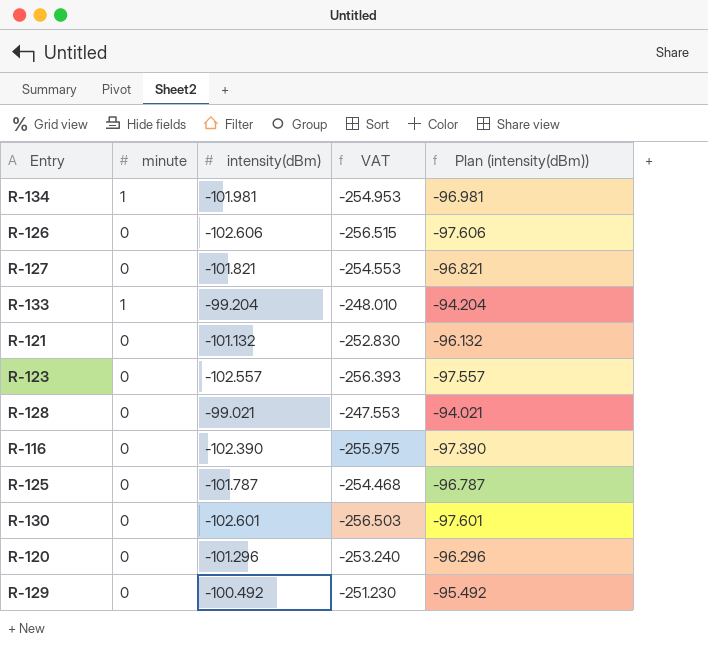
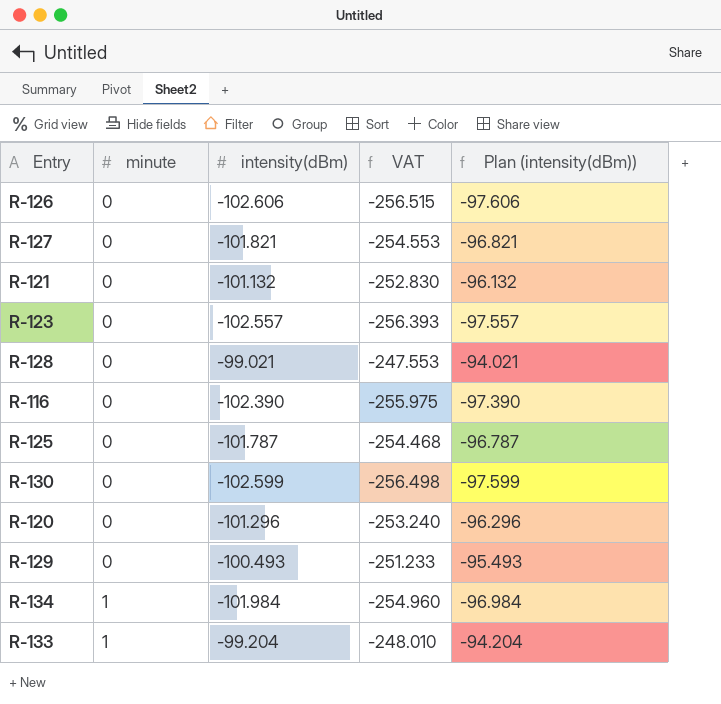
row order: none -> minute ascending
R-130 | intensity(dBm): -102.601 -> -102.599
R-130 | VAT: -256.503 -> -256.498
R-130 | Plan (intensity(dBm)): -97.601 -> -97.599
R-129 | intensity(dBm): -100.492 -> -100.493
R-129 | VAT: -251.230 -> -251.233
R-129 | Plan (intensity(dBm)): -95.492 -> -95.493
R-134 | intensity(dBm): -101.981 -> -101.984
R-134 | VAT: -254.953 -> -254.960
R-134 | Plan (intensity(dBm)): -96.981 -> -96.984

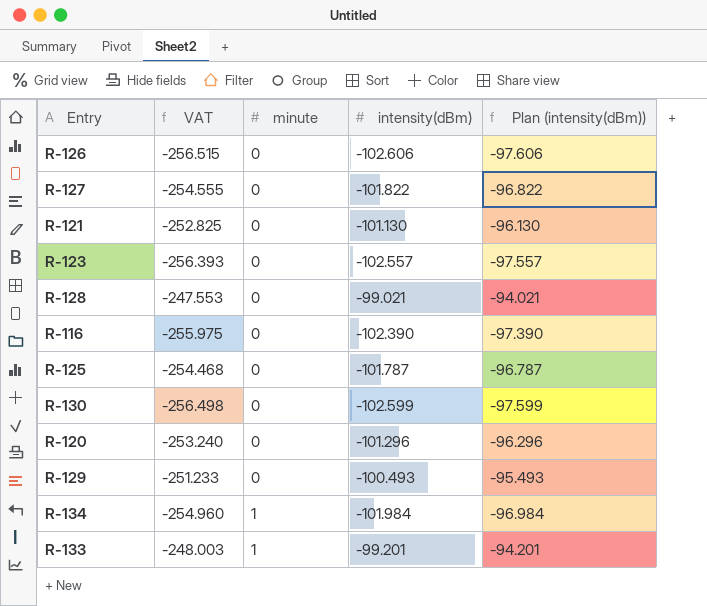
column VAT | position: 4 -> 2
R-127 | VAT: -254.553 -> -254.555
R-127 | intensity(dBm): -101.821 -> -101.822
R-127 | Plan (intensity(dBm)): -96.821 -> -96.822
R-121 | VAT: -252.830 -> -252.825
R-121 | intensity(dBm): -101.132 -> -101.130
R-121 | Plan (intensity(dBm)): -96.132 -> -96.130
R-133 | VAT: -248.010 -> -248.003
R-133 | intensity(dBm): -99.204 -> -99.201
R-133 | Plan (intensity(dBm)): -94.204 -> -94.201

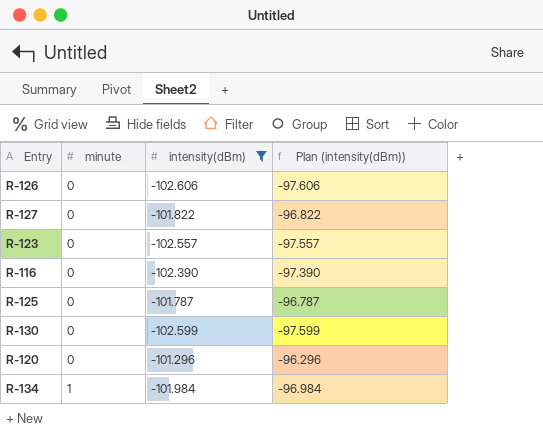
filter: none -> intensity(dBm) <= -101.296
column VAT | formula: [intensity(dBm)] * 2.5 -> none

